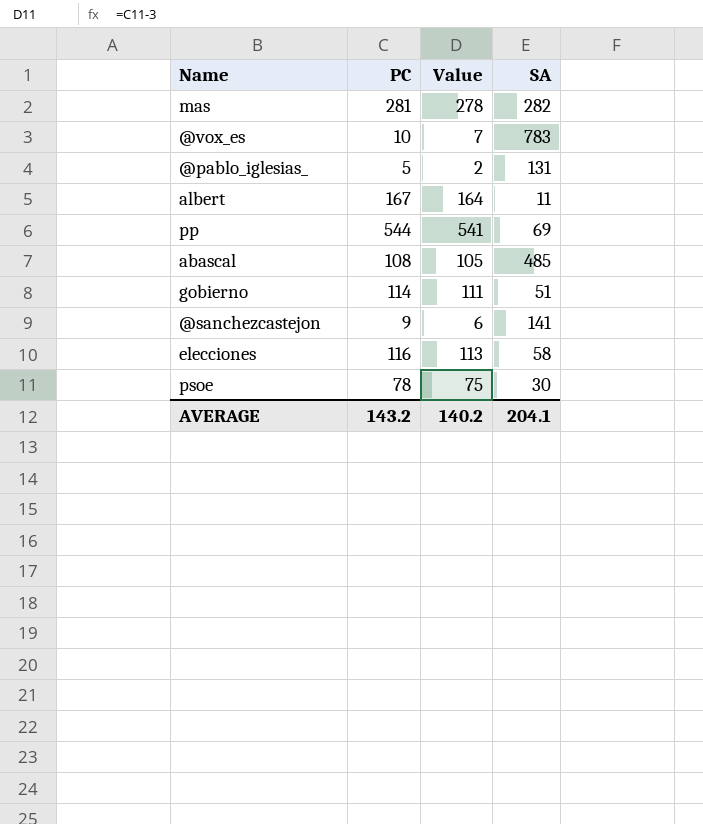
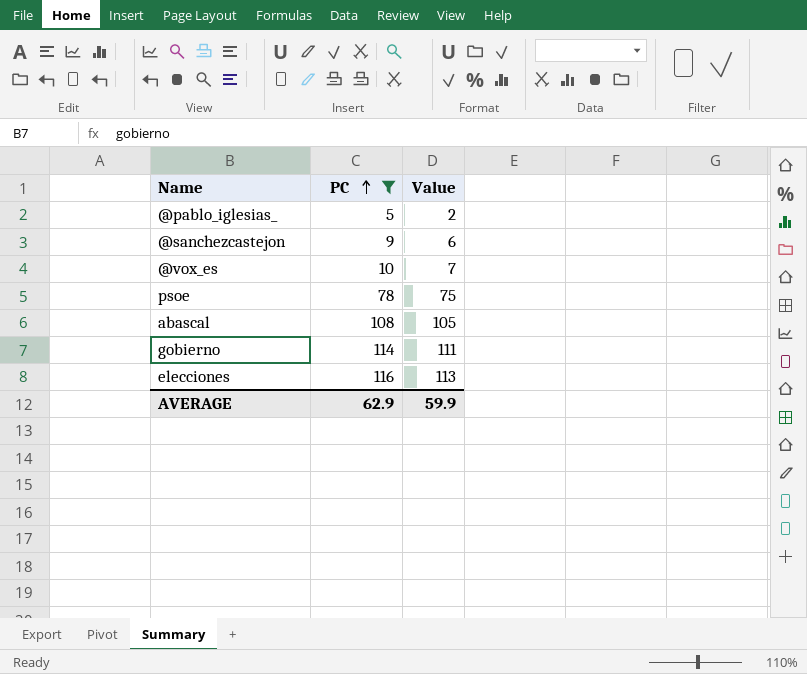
filter: none -> PC <= 116
row order: none -> PC ascending
column SA | position: 4 -> none
AVERAGE | PC: 143.2 -> 62.9
AVERAGE | Value: 140.2 -> 59.9

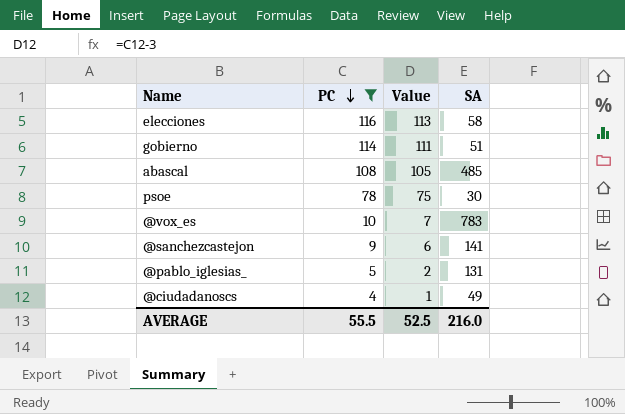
row order: PC ascending -> PC descending
column SA | position: none -> 4
row @ciudadanoscs: none -> 4 | 1 | 49
AVERAGE | PC: 62.9 -> 55.5
AVERAGE | Value: 59.9 -> 52.5

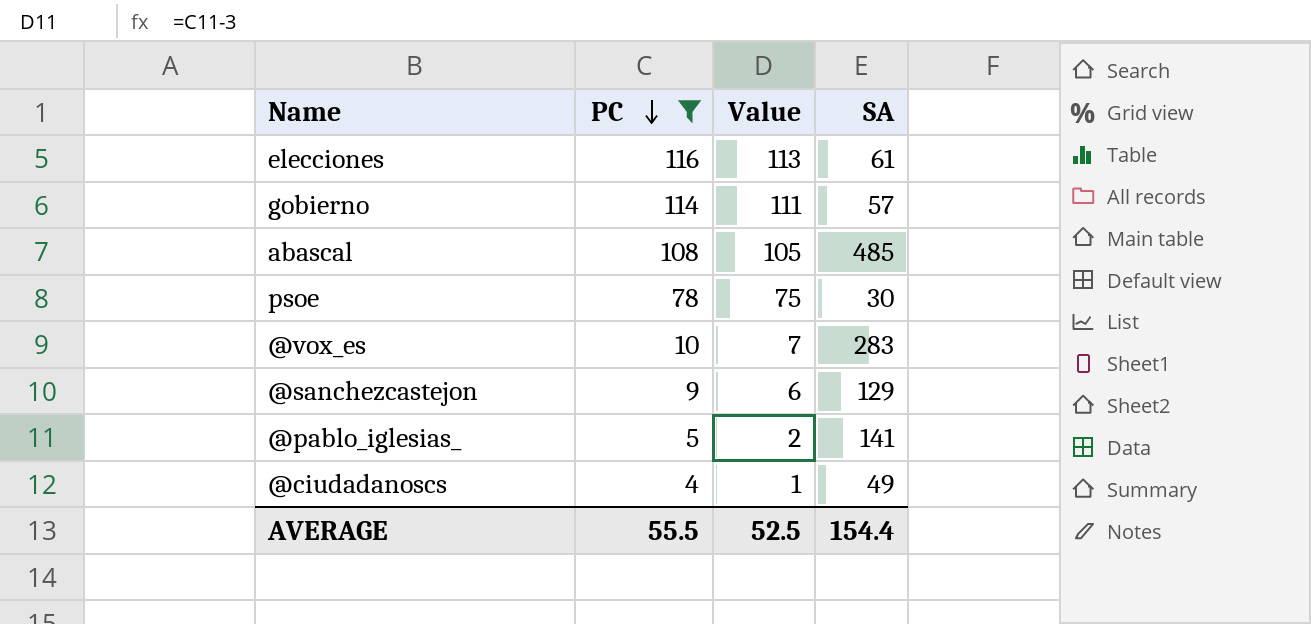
elecciones | SA: 58 -> 61
gobierno | SA: 51 -> 57
@vox_es | SA: 783 -> 283
@sanchezcastejon | SA: 141 -> 129
@pablo_iglesias_ | SA: 131 -> 141
AVERAGE | SA: 216.0 -> 154.4

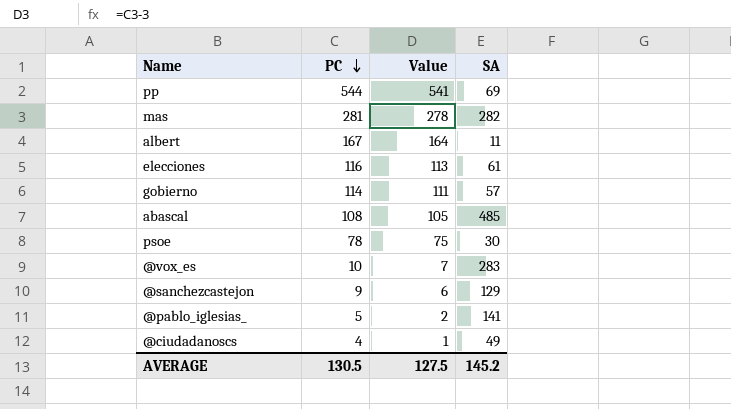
filter: PC <= 116 -> none
AVERAGE | PC: 55.5 -> 130.5
AVERAGE | Value: 52.5 -> 127.5
AVERAGE | SA: 154.4 -> 145.2

